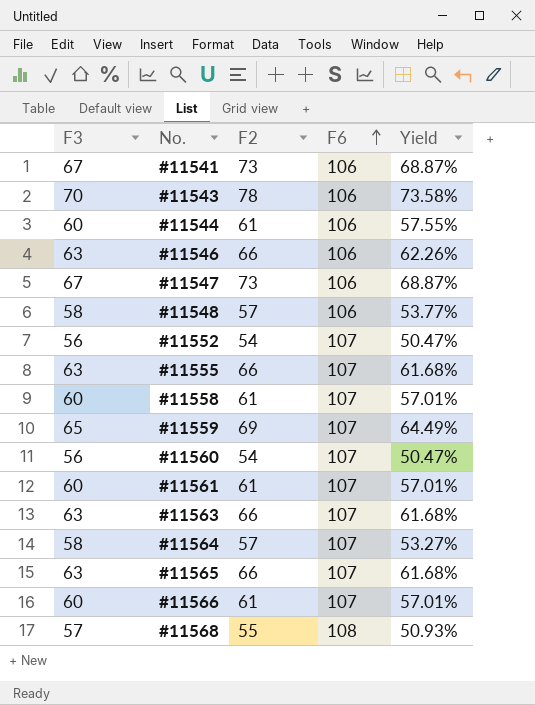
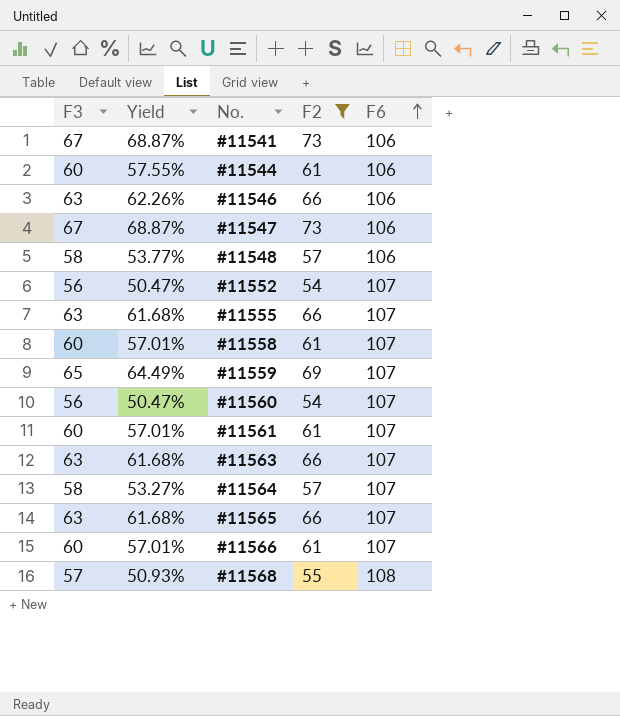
filter: none -> F2 != 78
column Yield | position: 5 -> 2

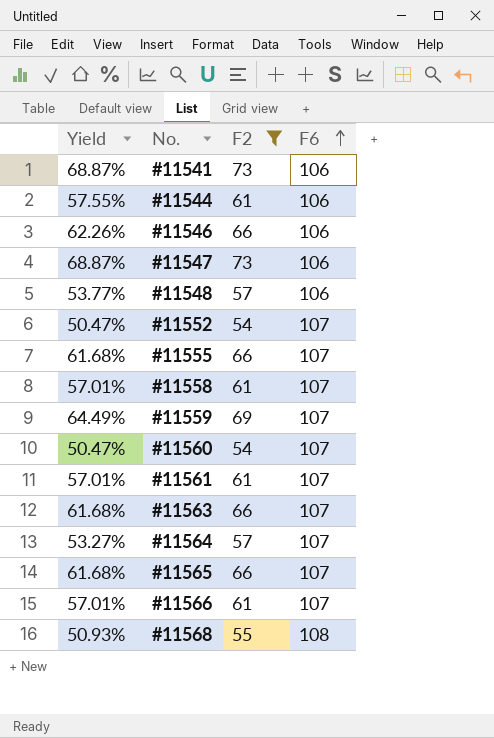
column F3 | position: 1 -> none

